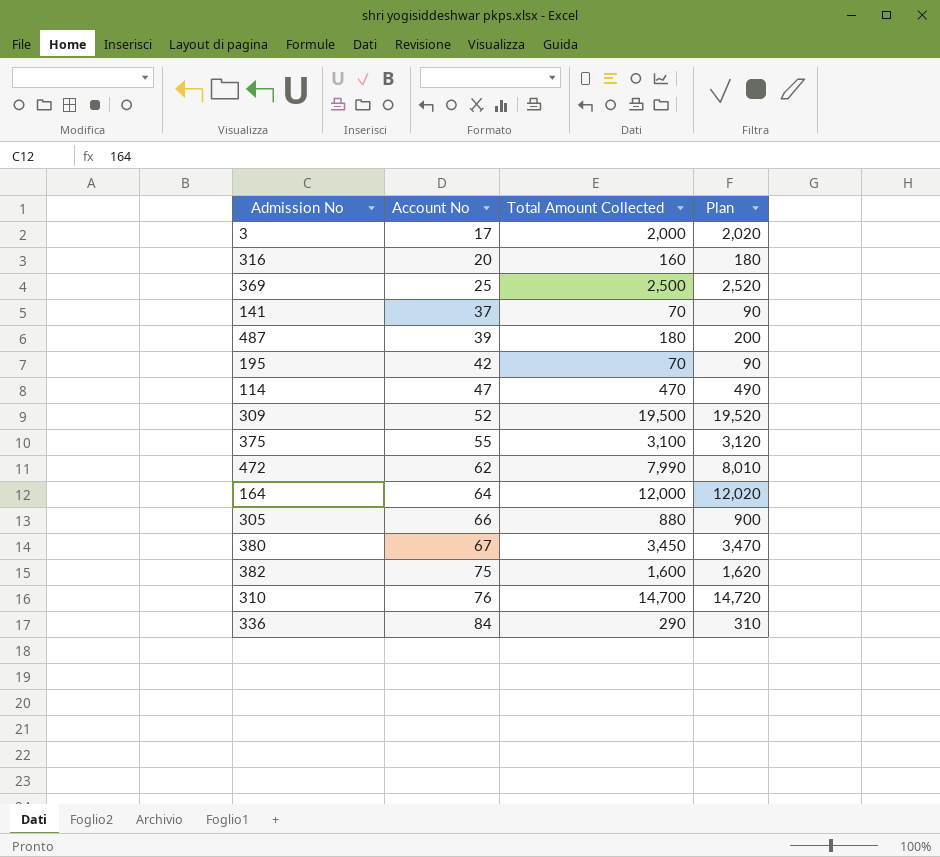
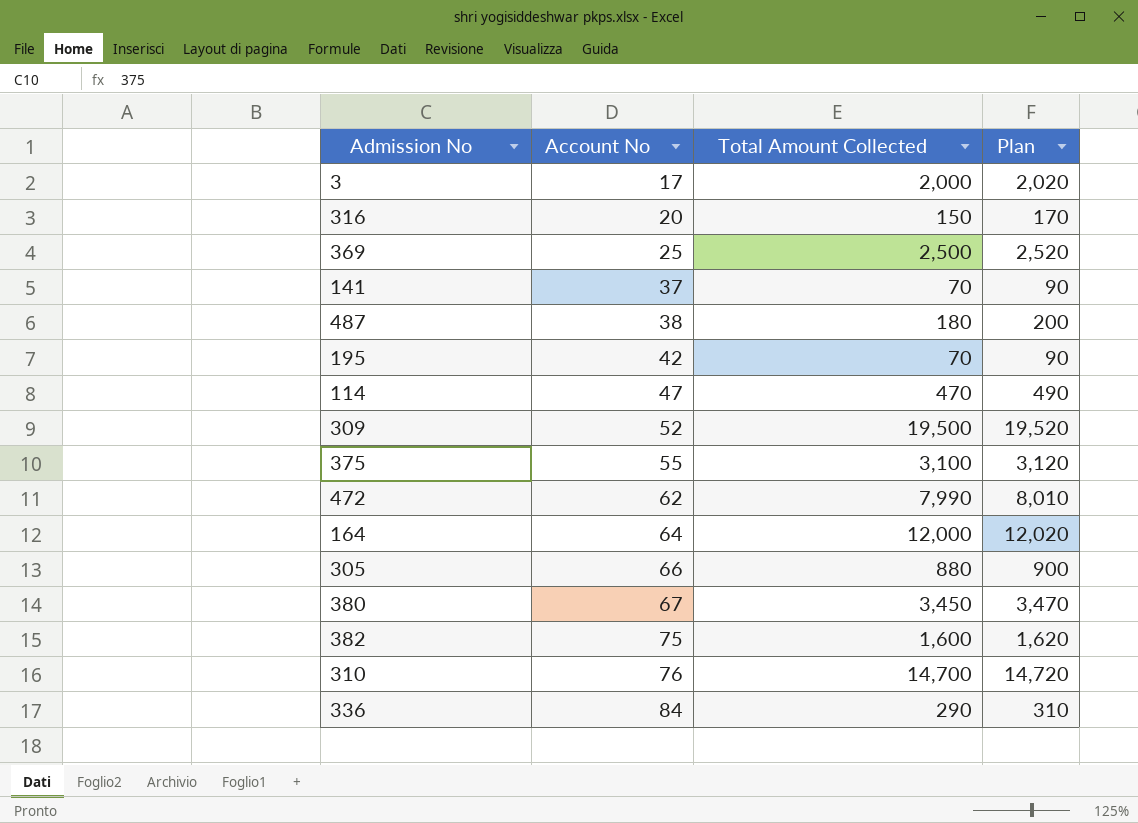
316 | Total Amount Collected: 160 -> 150
316 | Plan: 180 -> 170
487 | Account No: 39 -> 38

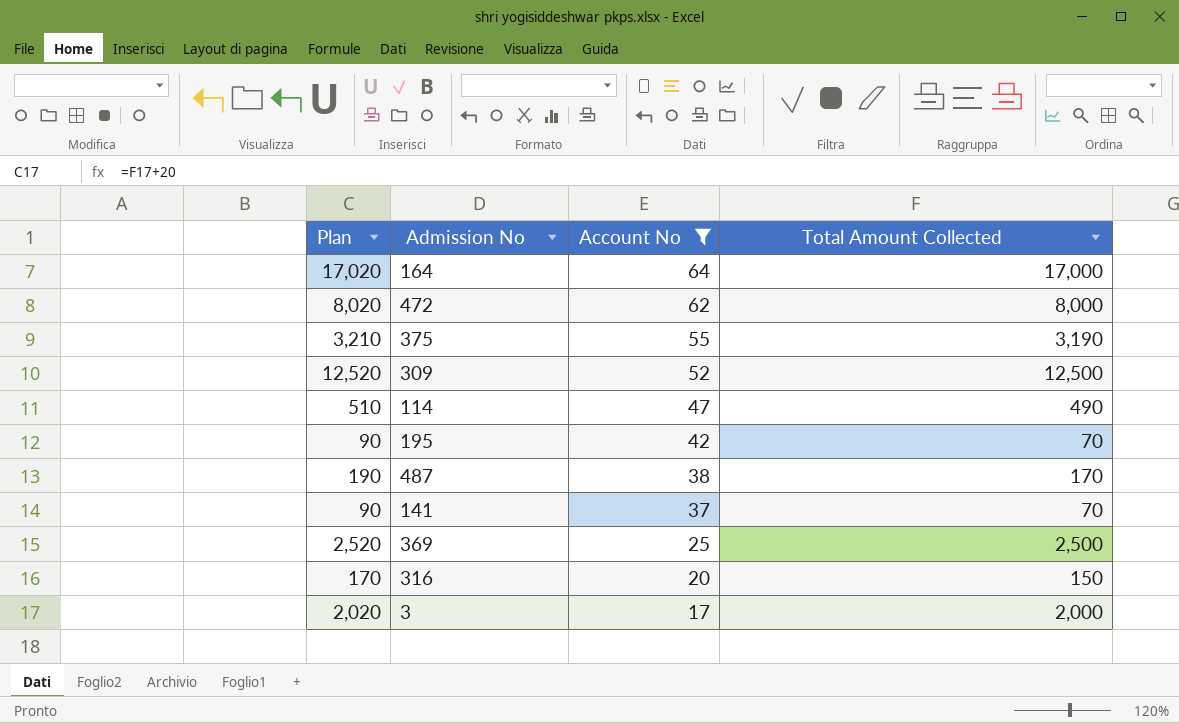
filter: none -> Account No <= 64
row order: Account No ascending -> Account No descending
column Plan | position: 4 -> 1
164 | Plan: 12,020 -> 17,020
164 | Total Amount Collected: 12,000 -> 17,000
472 | Plan: 8,010 -> 8,020
472 | Total Amount Collected: 7,990 -> 8,000
375 | Plan: 3,120 -> 3,210
375 | Total Amount Collected: 3,100 -> 3,190
309 | Plan: 19,520 -> 12,520
309 | Total Amount Collected: 19,500 -> 12,500
114 | Plan: 490 -> 510
114 | Total Amount Collected: 470 -> 490
487 | Plan: 200 -> 190
487 | Total Amount Collected: 180 -> 170

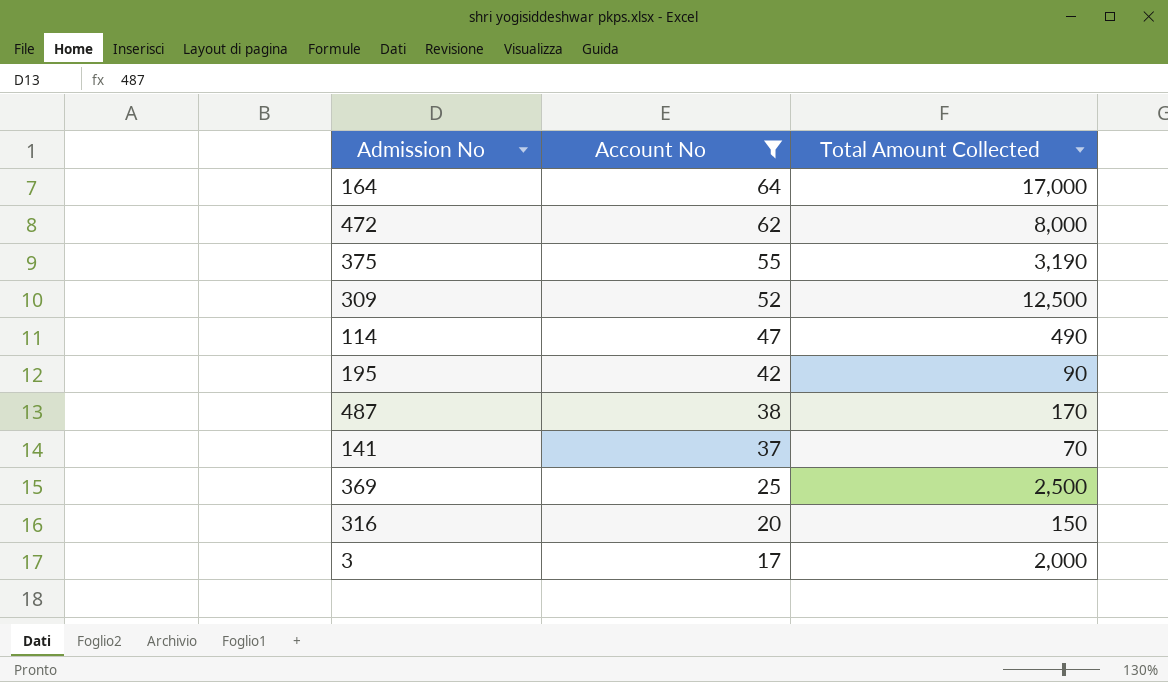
column Plan | formula: [Total Amount Collected] + 20 -> none
195 | Total Amount Collected: 70 -> 90

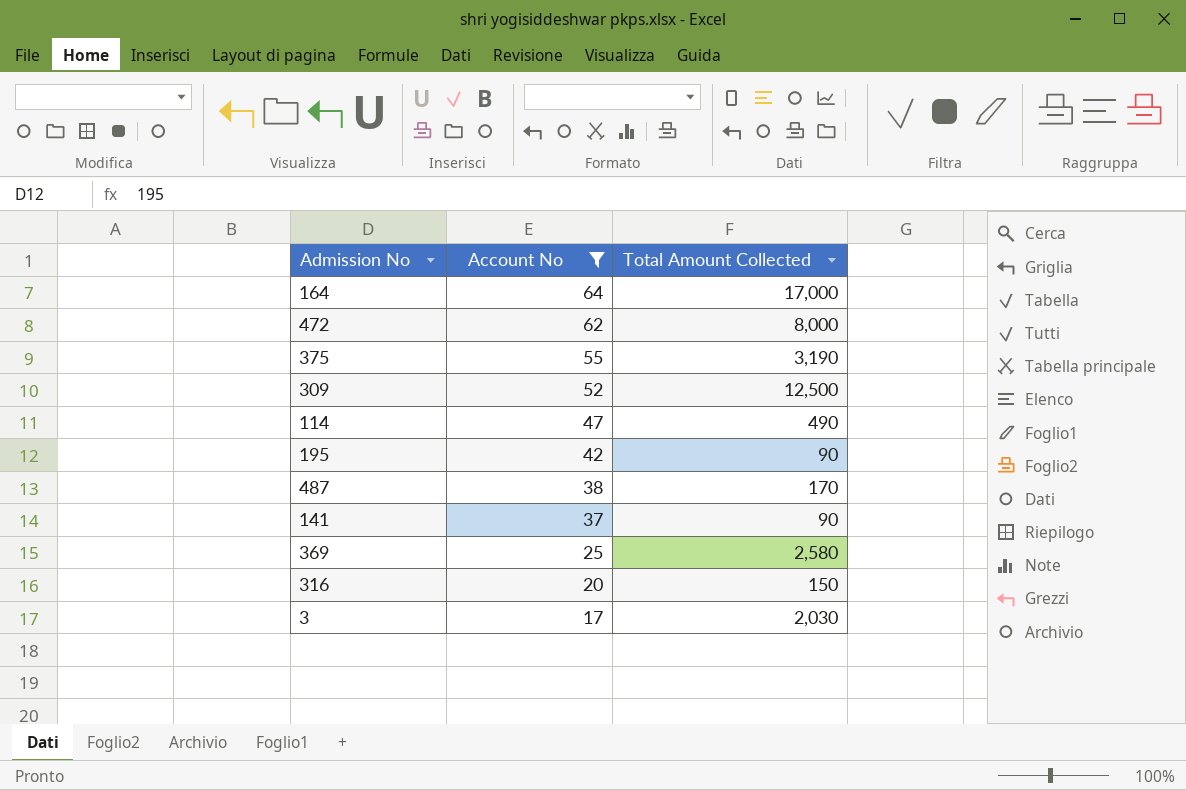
141 | Total Amount Collected: 70 -> 90
369 | Total Amount Collected: 2,500 -> 2,580
3 | Total Amount Collected: 2,000 -> 2,030

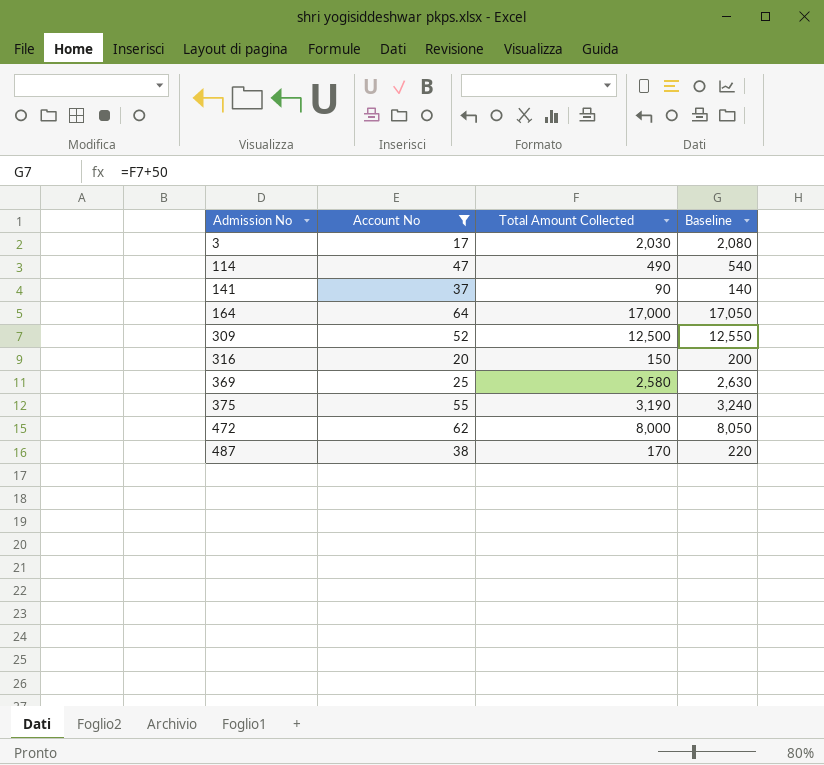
row order: Account No descending -> Admission No ascending
column Baseline | formula: none -> [Total Amount Collected] + 50
row 195: 42 | 90 -> none

